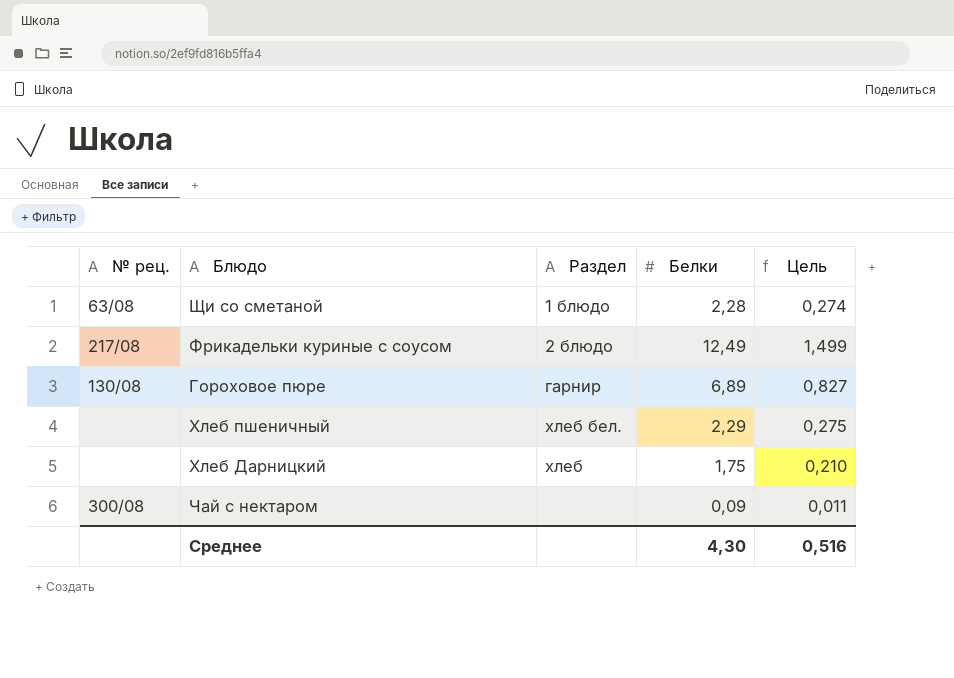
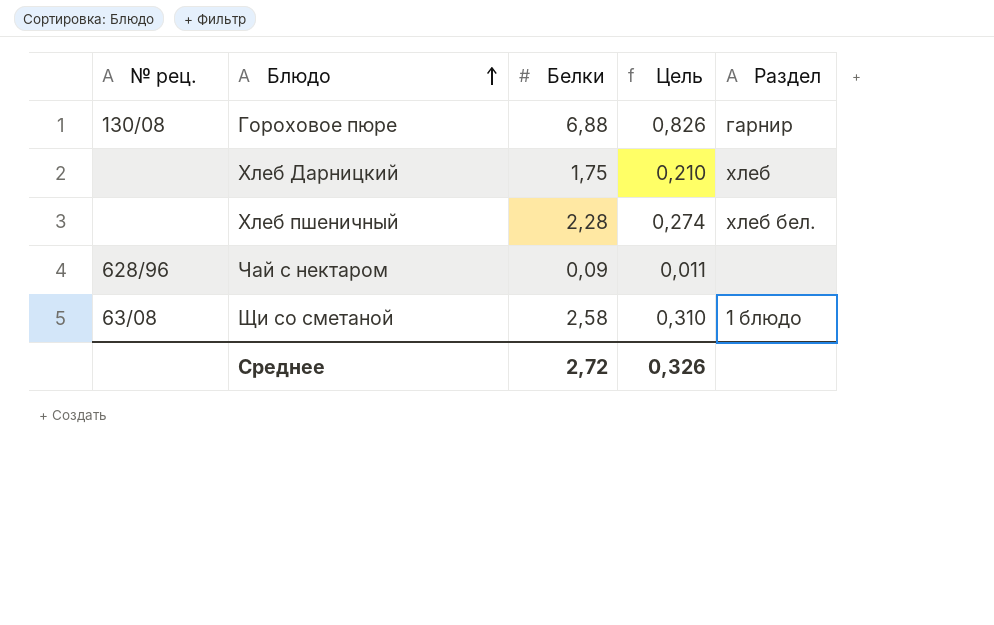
row order: none -> Блюдо ascending
column Раздел | position: 3 -> 5
row Фрикадельки куриные с соусом: 217/08 | 2 блюдо | 12,49 | 1,499 -> none
Гороховое пюре | Белки: 6,89 -> 6,88
Гороховое пюре | Цель: 0,827 -> 0,826
Хлеб пшеничный | Белки: 2,29 -> 2,28
Хлеб пшеничный | Цель: 0,275 -> 0,274
Чай с нектаром | № рец.: 300/08 -> 628/96
Щи со сметаной | Белки: 2,28 -> 2,58
Щи со сметаной | Цель: 0,274 -> 0,310
Среднее | Белки: 4,30 -> 2,72
Среднее | Цель: 0,516 -> 0,326

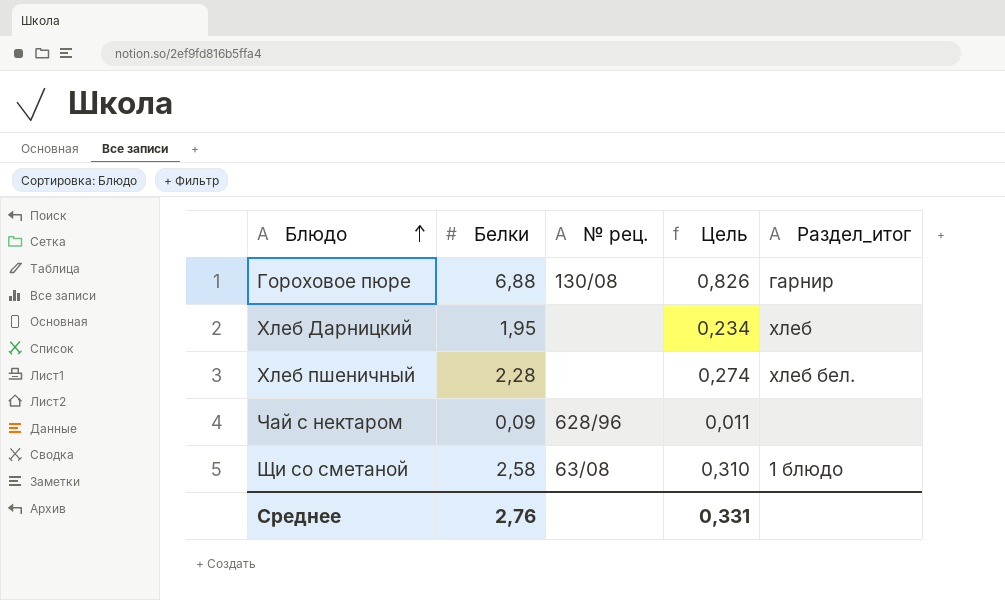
column № рец. | position: 1 -> 3
column name: Раздел -> Раздел_итог
Хлеб Дарницкий | Белки: 1,75 -> 1,95
Хлеб Дарницкий | Цель: 0,210 -> 0,234
Среднее | Белки: 2,72 -> 2,76
Среднее | Цель: 0,326 -> 0,331

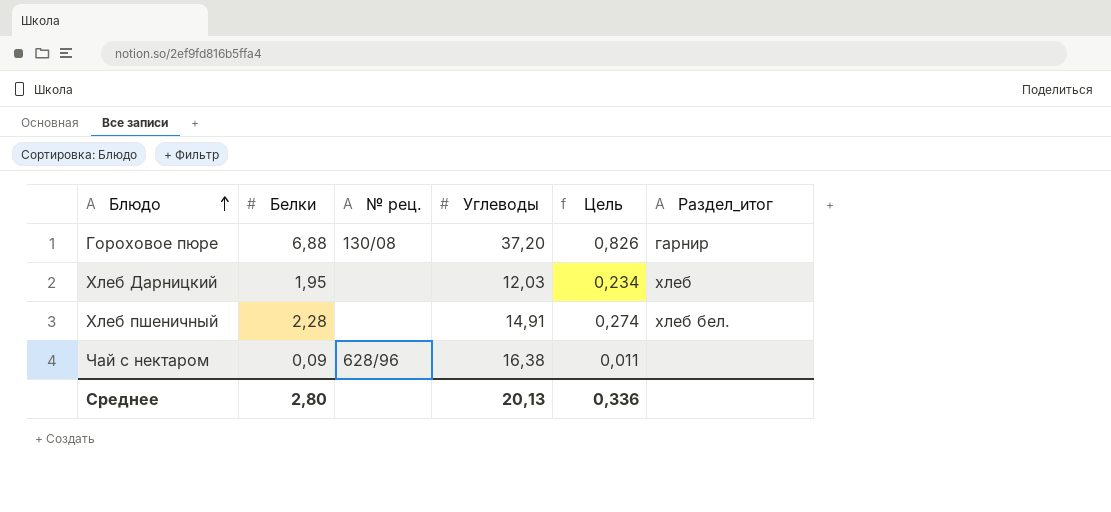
column Углеводы | position: none -> 4
row Щи со сметаной: 2,58 | 63/08 | 0,310 | 1 блюдо -> none
Среднее | Белки: 2,76 -> 2,80
Среднее | Цель: 0,331 -> 0,336

